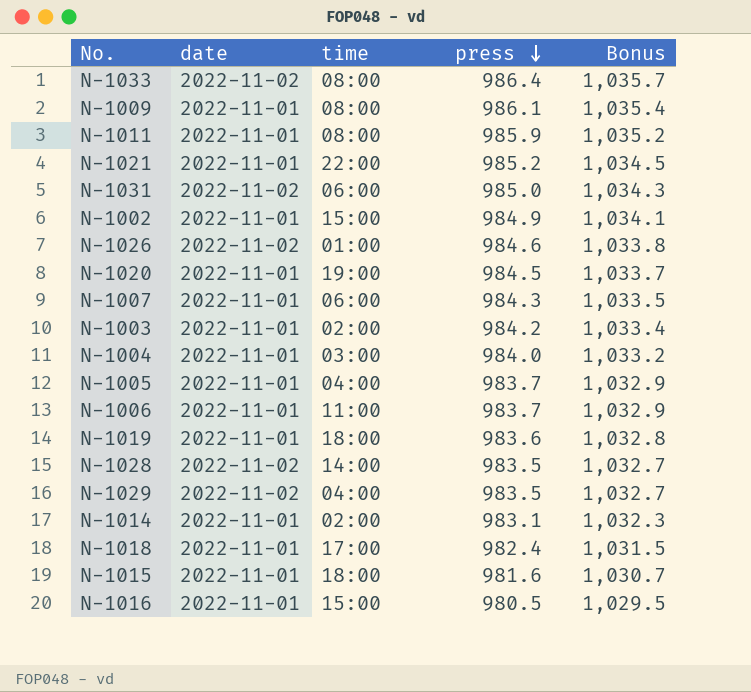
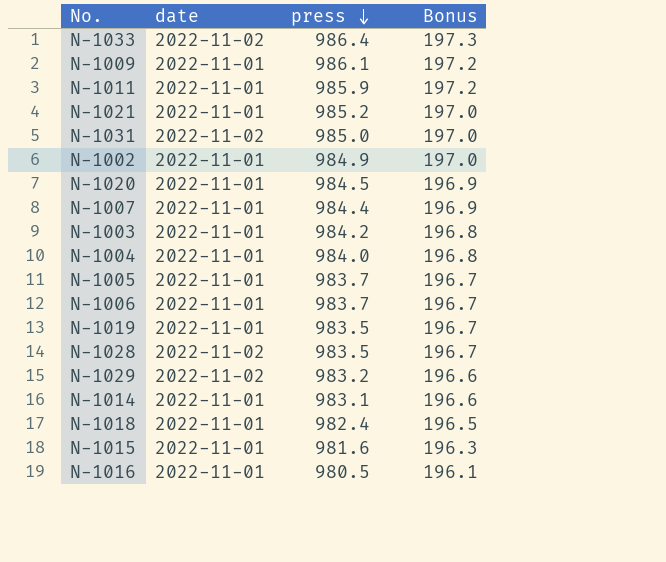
column time | position: 3 -> none
column Bonus | formula: [press] * 1.05 -> [press] * 0.2
row N-1026: 2022-11-02 | 01:00 | 984.6 | 1,033.8 -> none
N-1007 | press: 984.3 -> 984.4
N-1019 | press: 983.6 -> 983.5
N-1029 | press: 983.5 -> 983.2

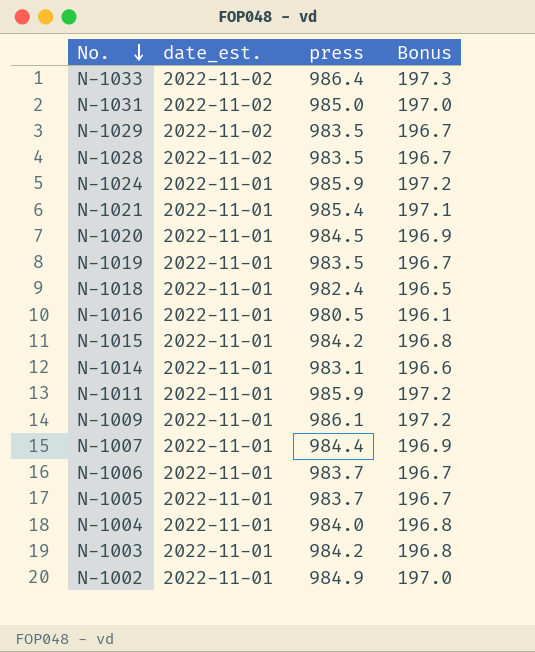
row order: press descending -> No. descending
column name: date -> date_est.
N-1029 | press: 983.2 -> 983.5
N-1029 | Bonus: 196.6 -> 196.7
row N-1024: none -> 2022-11-01 | 985.9 | 197.2
N-1021 | press: 985.2 -> 985.4
N-1021 | Bonus: 197.0 -> 197.1
N-1015 | press: 981.6 -> 984.2
N-1015 | Bonus: 196.3 -> 196.8

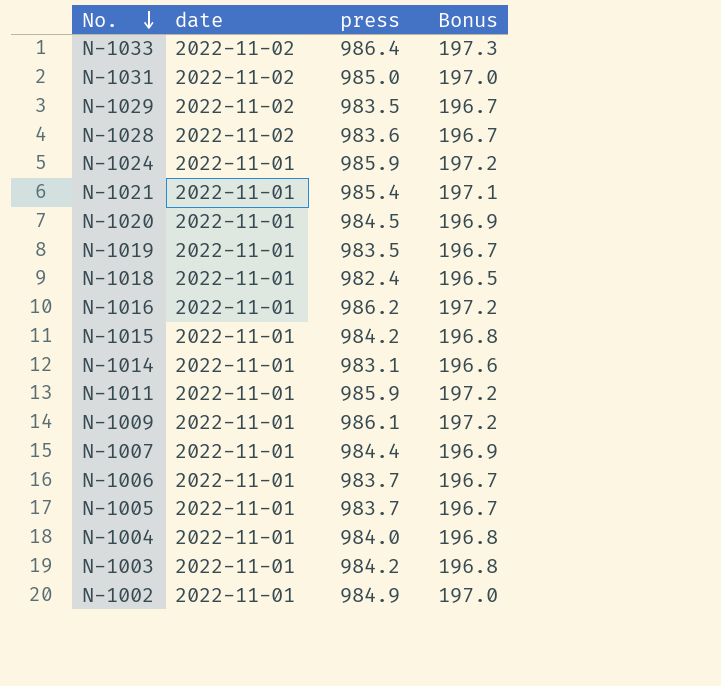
column name: date_est. -> date
N-1028 | press: 983.5 -> 983.6
N-1016 | press: 980.5 -> 986.2
N-1016 | Bonus: 196.1 -> 197.2

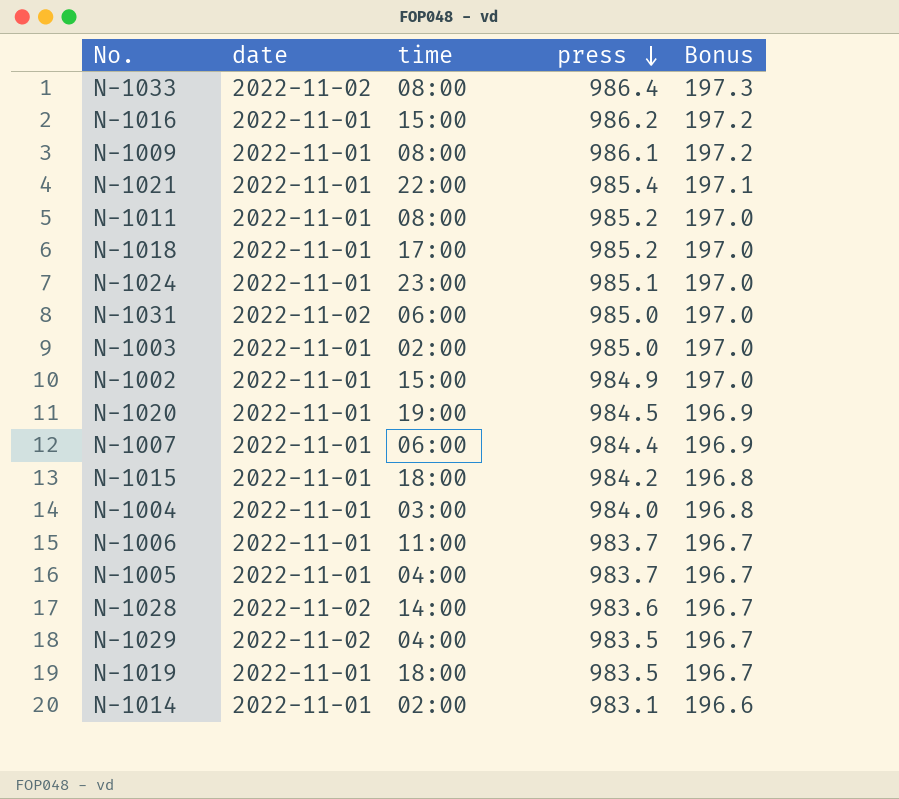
row order: No. descending -> press descending
column time | position: none -> 3
N-1011 | press: 985.9 -> 985.2
N-1011 | Bonus: 197.2 -> 197.0
N-1018 | press: 982.4 -> 985.2
N-1018 | Bonus: 196.5 -> 197.0
N-1024 | press: 985.9 -> 985.1
N-1024 | Bonus: 197.2 -> 197.0
N-1003 | press: 984.2 -> 985.0
N-1003 | Bonus: 196.8 -> 197.0

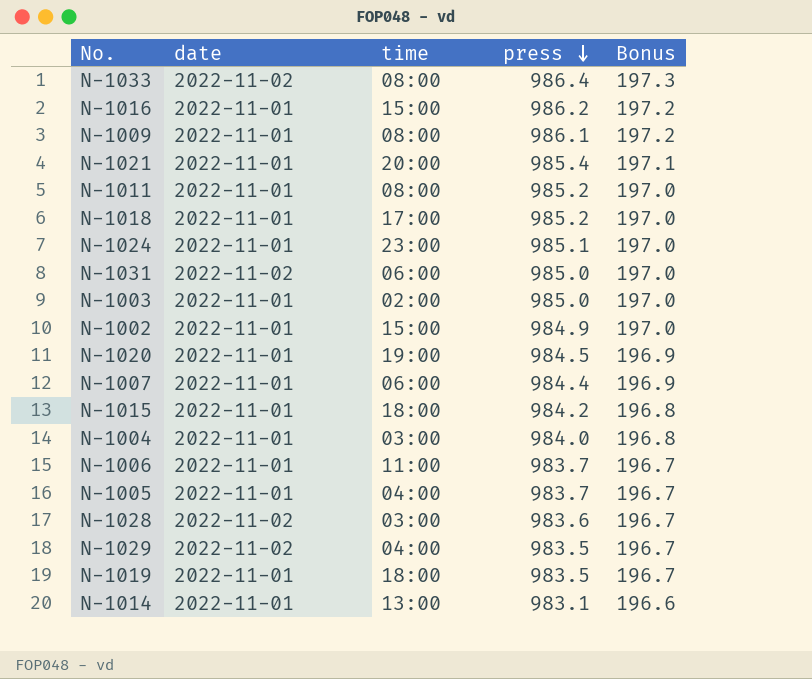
N-1021 | time: 22:00 -> 20:00
N-1028 | time: 14:00 -> 03:00
N-1014 | time: 02:00 -> 13:00

